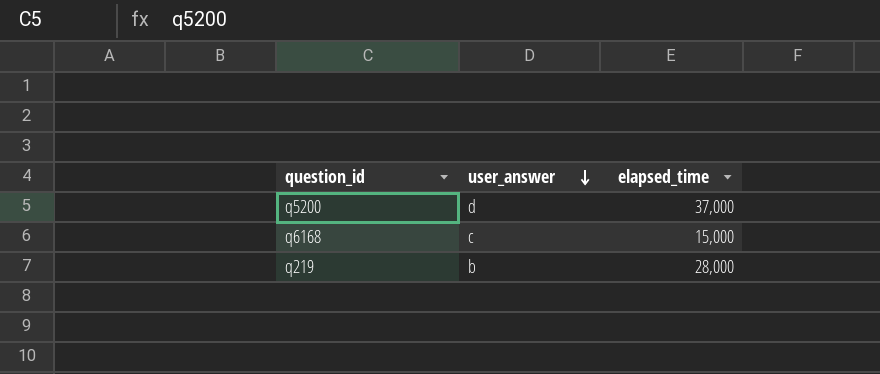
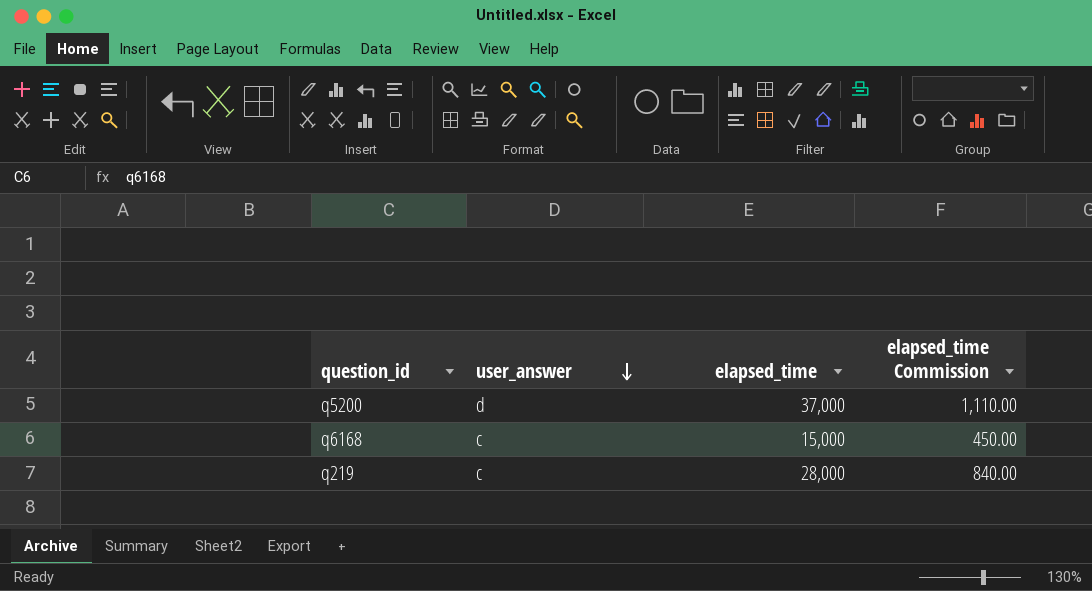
column elapsed_time Commission | formula: none -> [elapsed_time] * 0.03
q219 | user_answer: b -> c

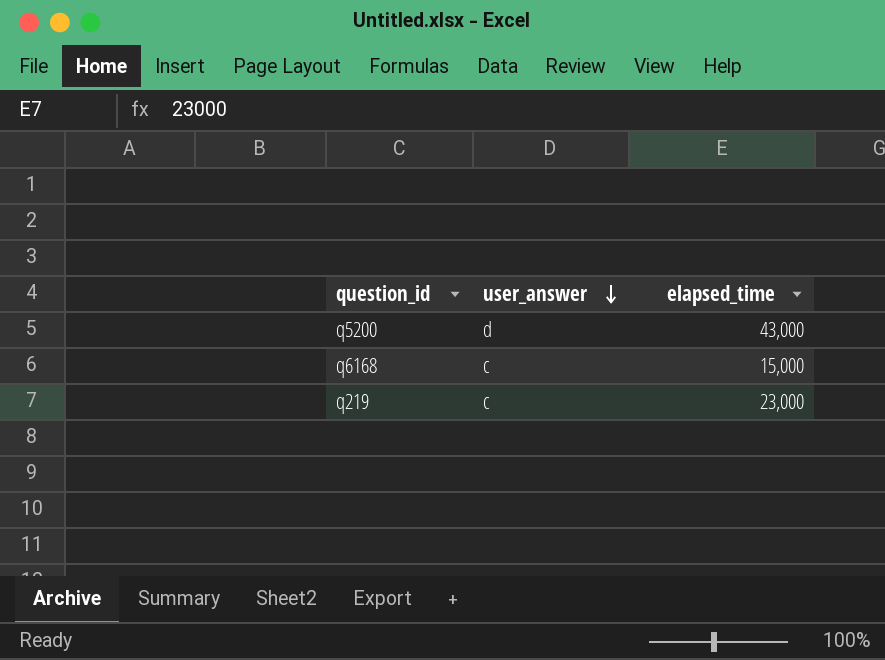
column elapsed_time Commission | formula: [elapsed_time] * 0.03 -> none
q5200 | elapsed_time: 37,000 -> 43,000
q219 | elapsed_time: 28,000 -> 23,000

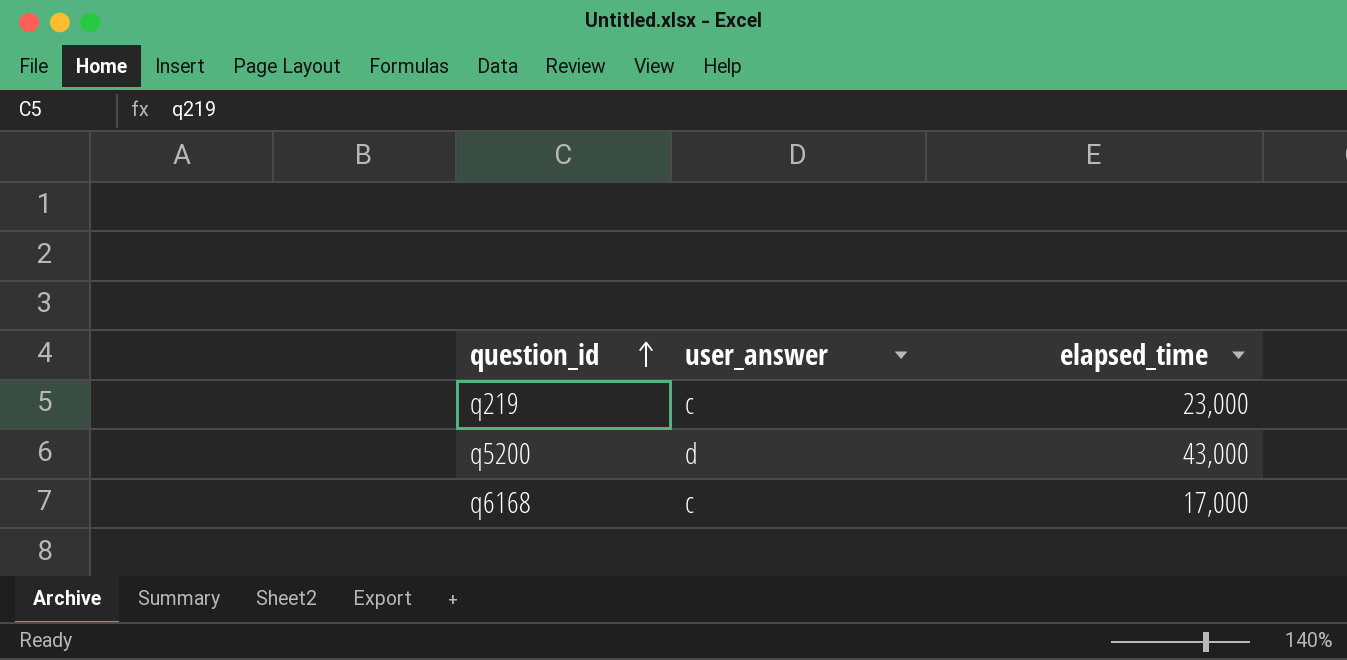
row order: user_answer descending -> question_id ascending
q6168 | elapsed_time: 15,000 -> 17,000

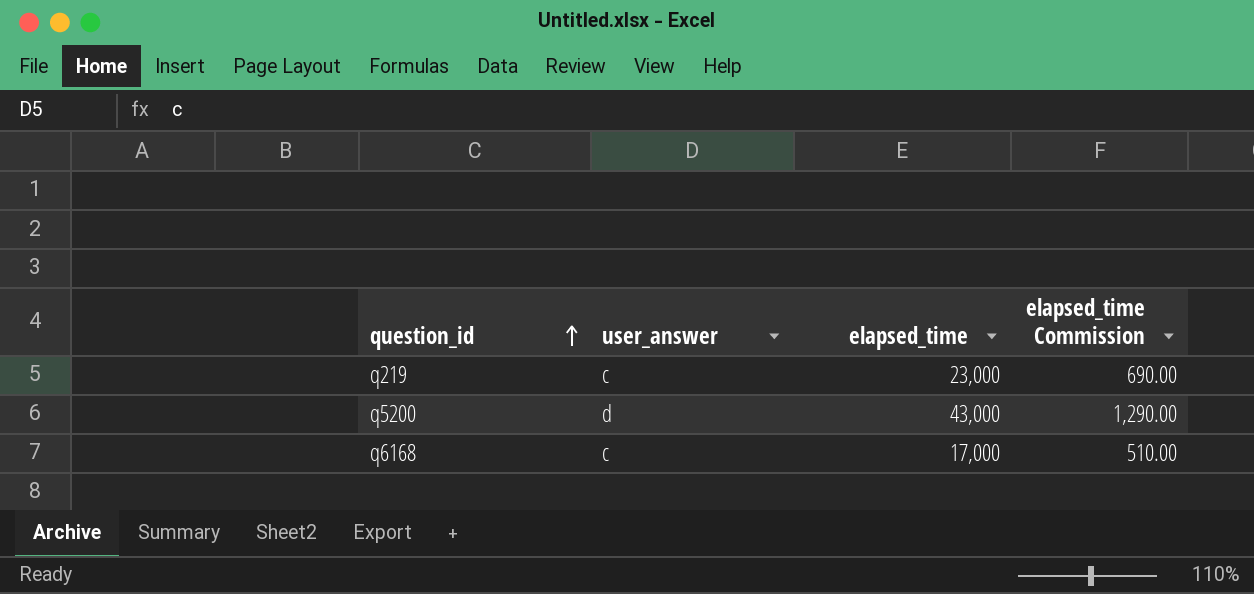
column elapsed_time Commission | formula: none -> [elapsed_time] * 0.03

